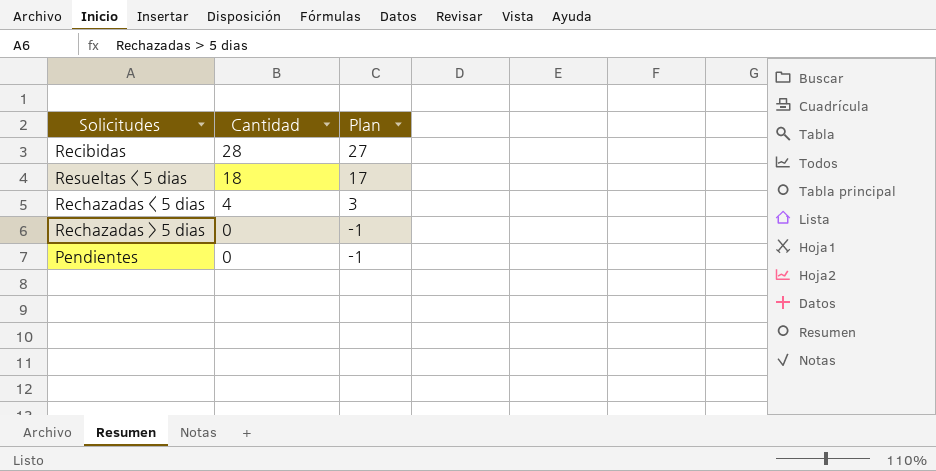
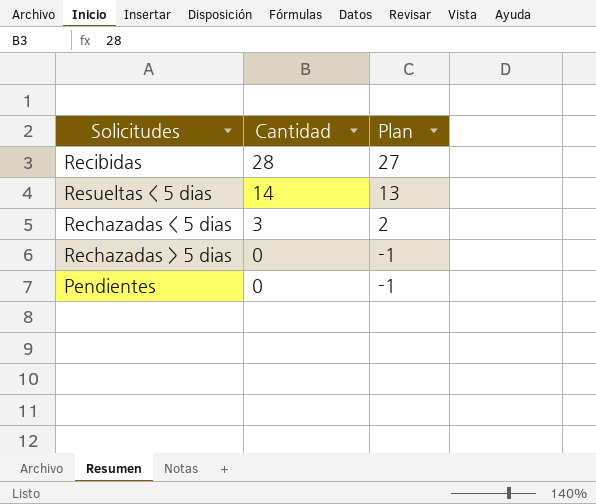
Resueltas < 5 dias | Cantidad: 18 -> 14
Resueltas < 5 dias | Plan: 17 -> 13
Rechazadas < 5 dias | Cantidad: 4 -> 3
Rechazadas < 5 dias | Plan: 3 -> 2

